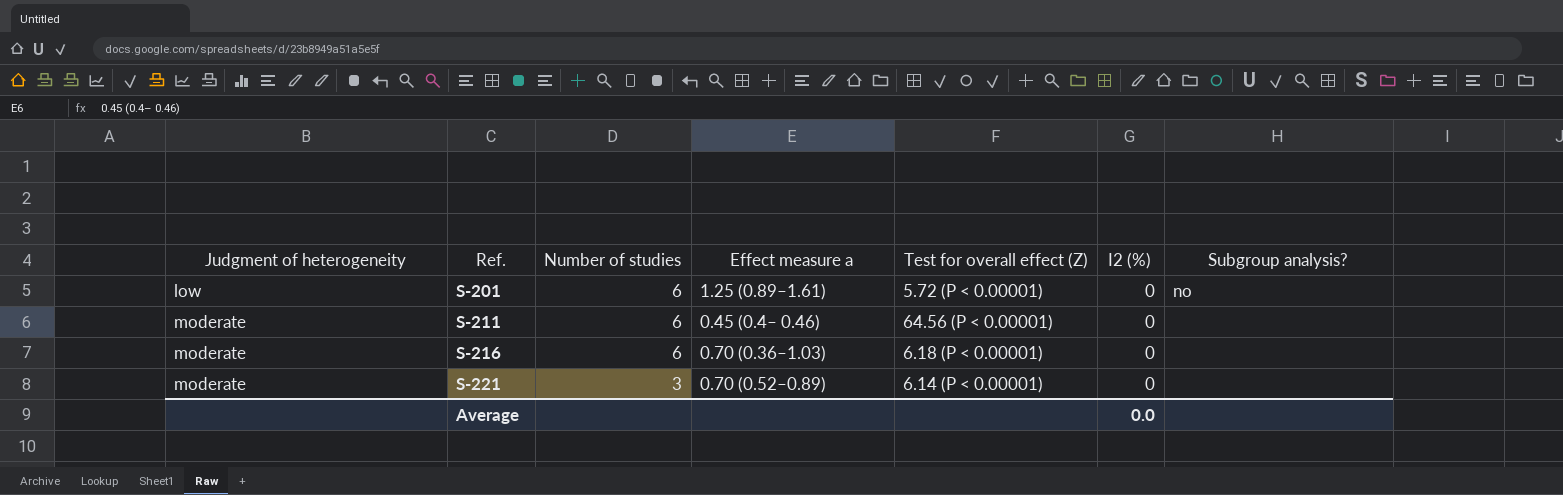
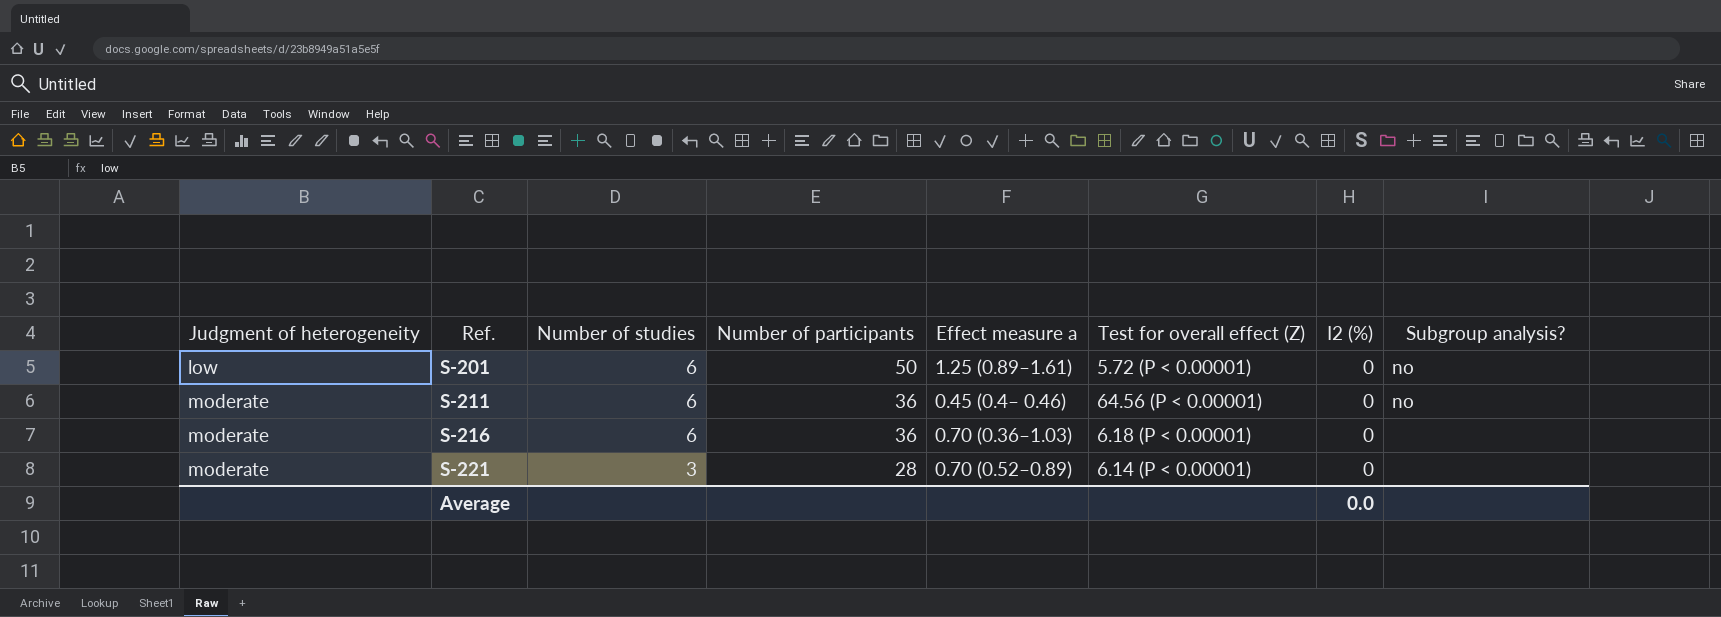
column Number of participants | position: none -> 4
S-211 | Subgroup analysis?: none -> no

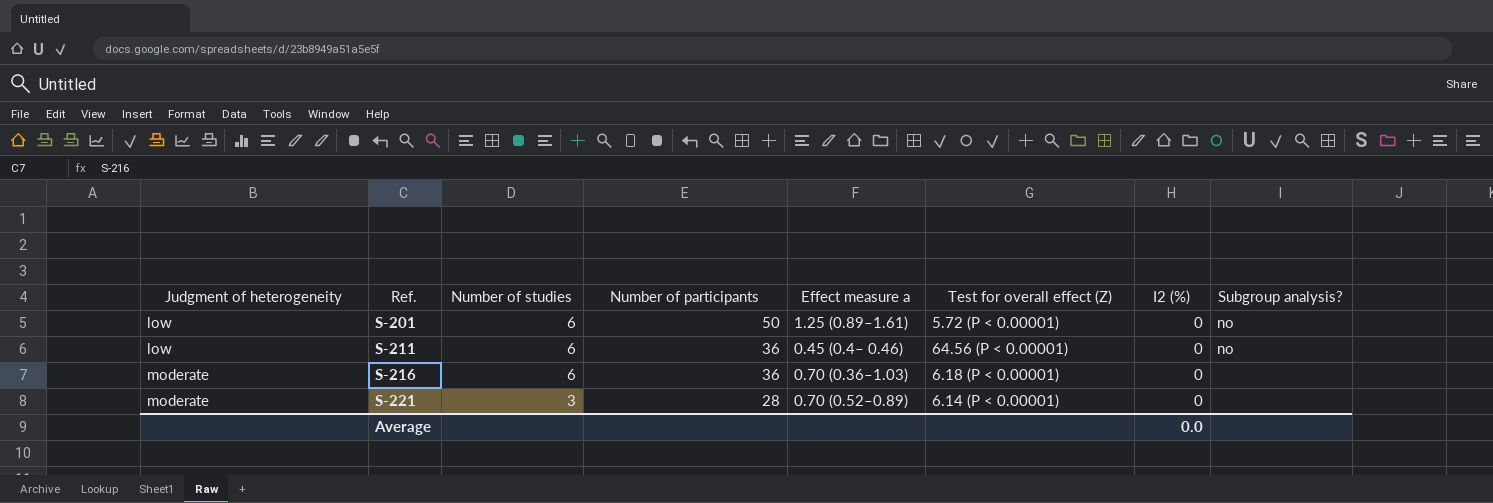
S-211 | Judgment of heterogeneity: moderate -> low

